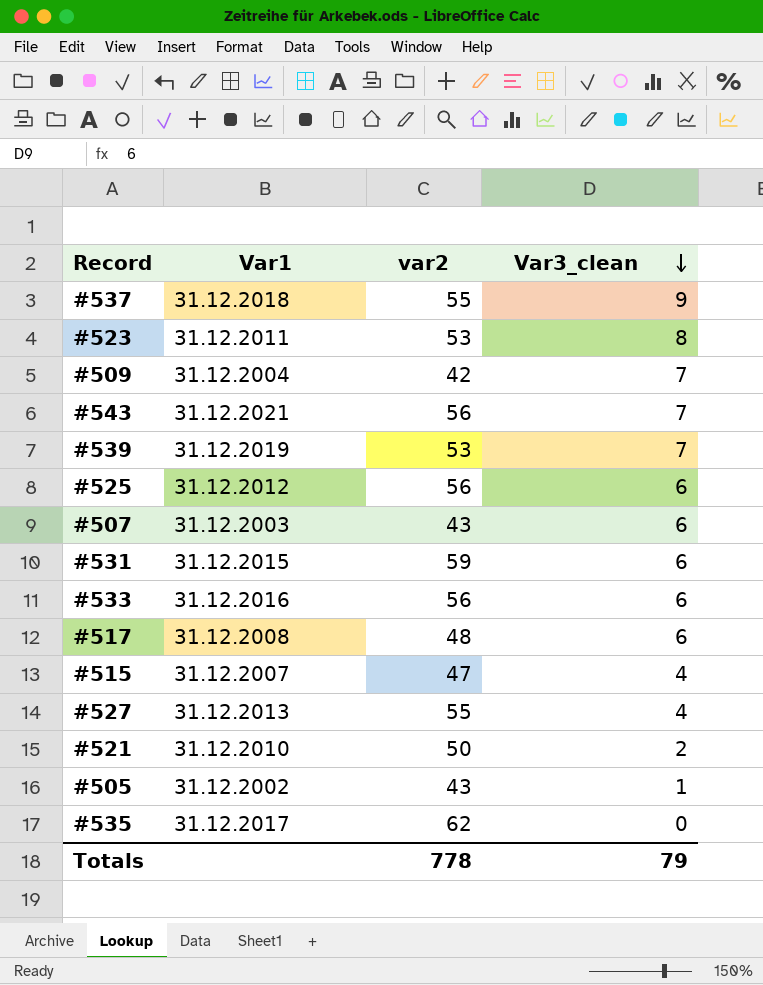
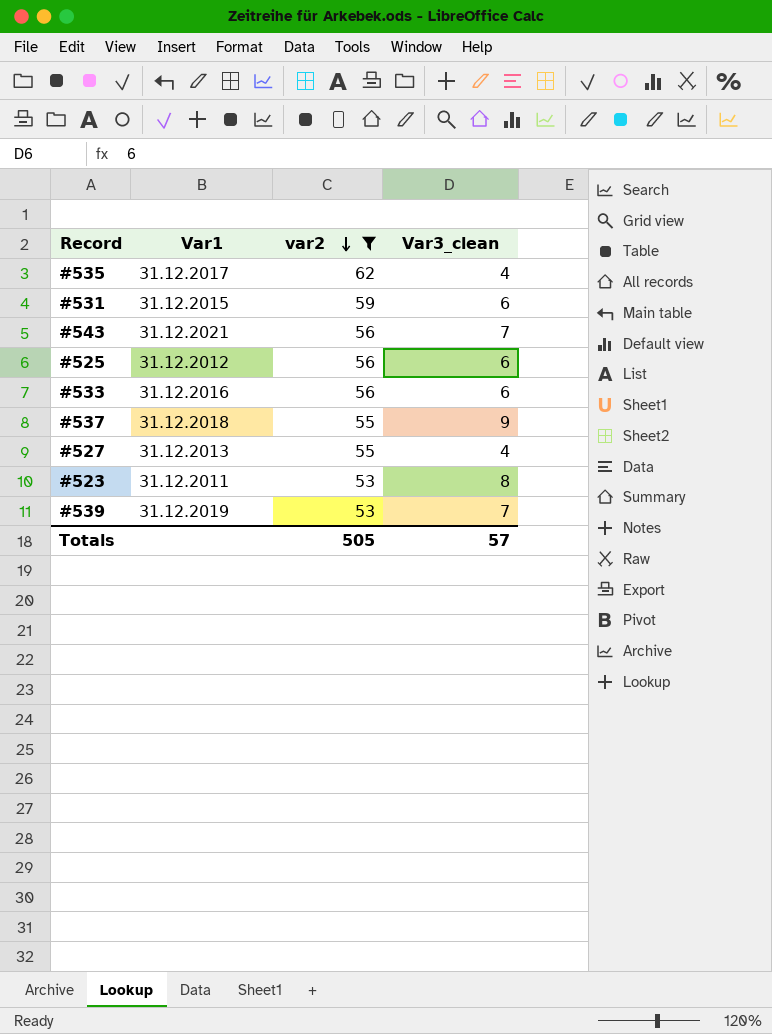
filter: none -> var2 >= 53
row order: Var3_clean descending -> var2 descending
#535 | Var3_clean: 0 -> 4
Totals | var2: 778 -> 505
Totals | Var3_clean: 79 -> 57

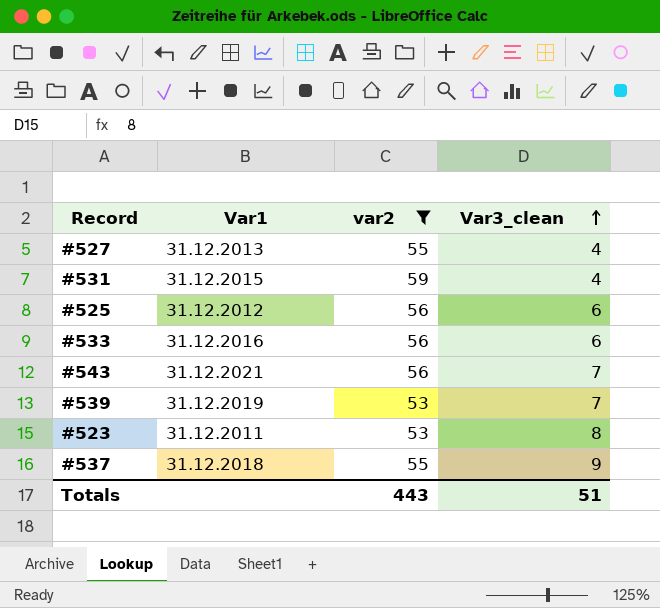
row order: var2 descending -> Var3_clean ascending
row #535: 31.12.2017 | 62 | 4 -> none
#531 | Var3_clean: 6 -> 4
Totals | var2: 505 -> 443
Totals | Var3_clean: 57 -> 51

